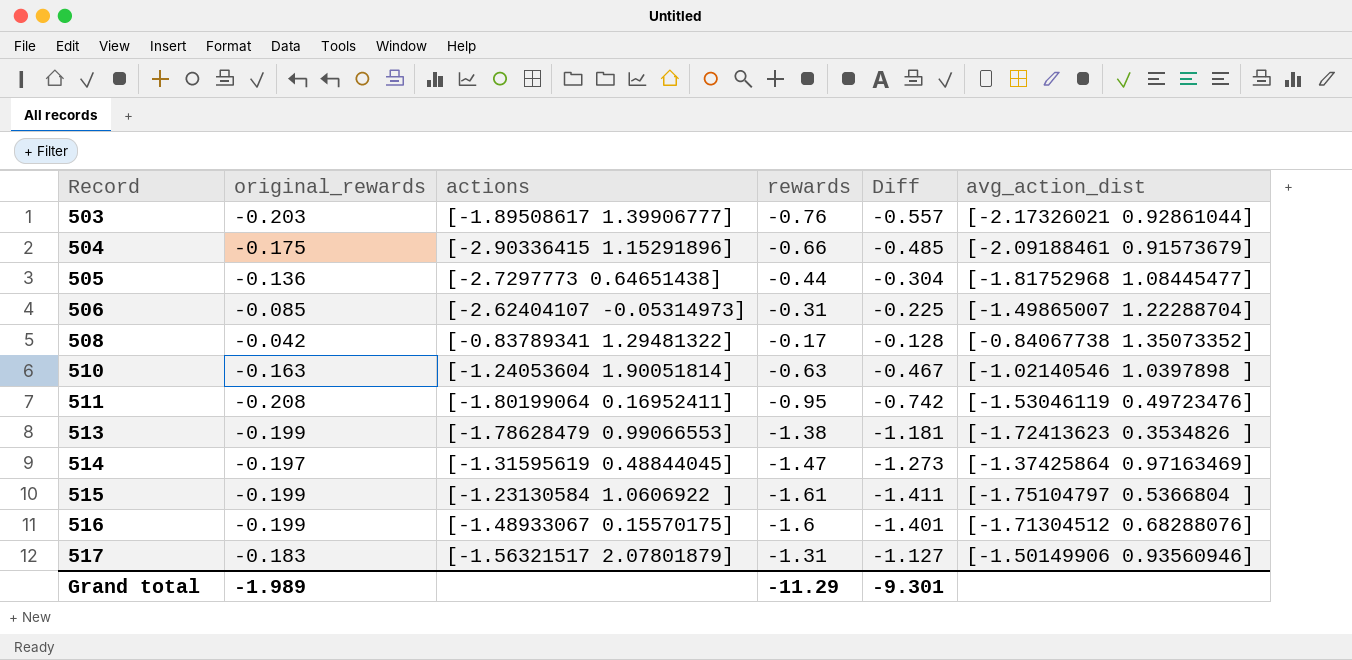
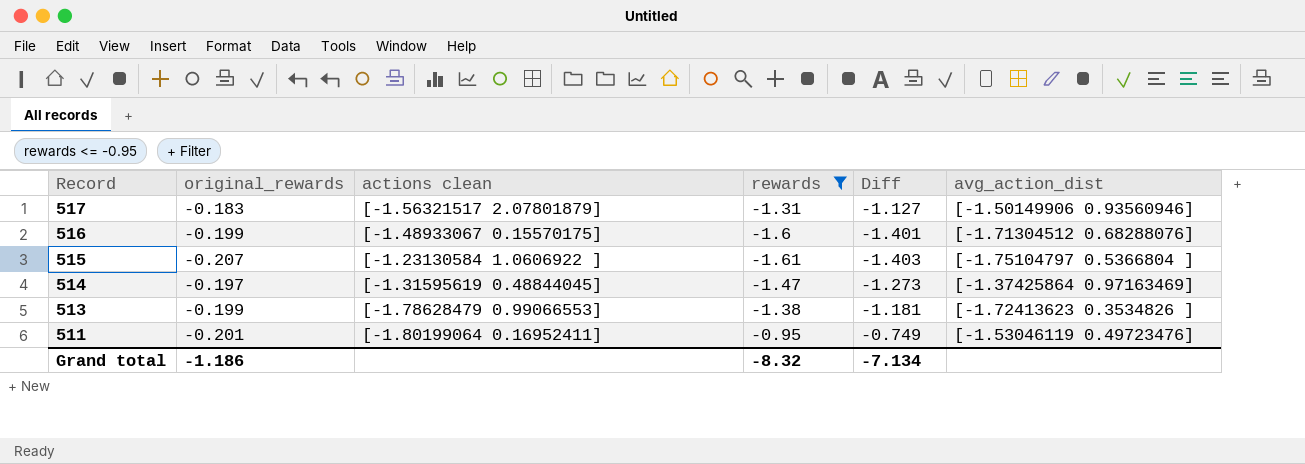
filter: none -> rewards <= -0.95
row order: Record ascending -> Record descending
column name: actions -> actions clean
515 | original_rewards: -0.199 -> -0.207
515 | Diff: -1.411 -> -1.403
511 | original_rewards: -0.208 -> -0.201
511 | Diff: -0.742 -> -0.749
Grand total | original_rewards: -1.989 -> -1.186
Grand total | rewards: -11.29 -> -8.32
Grand total | Diff: -9.301 -> -7.134

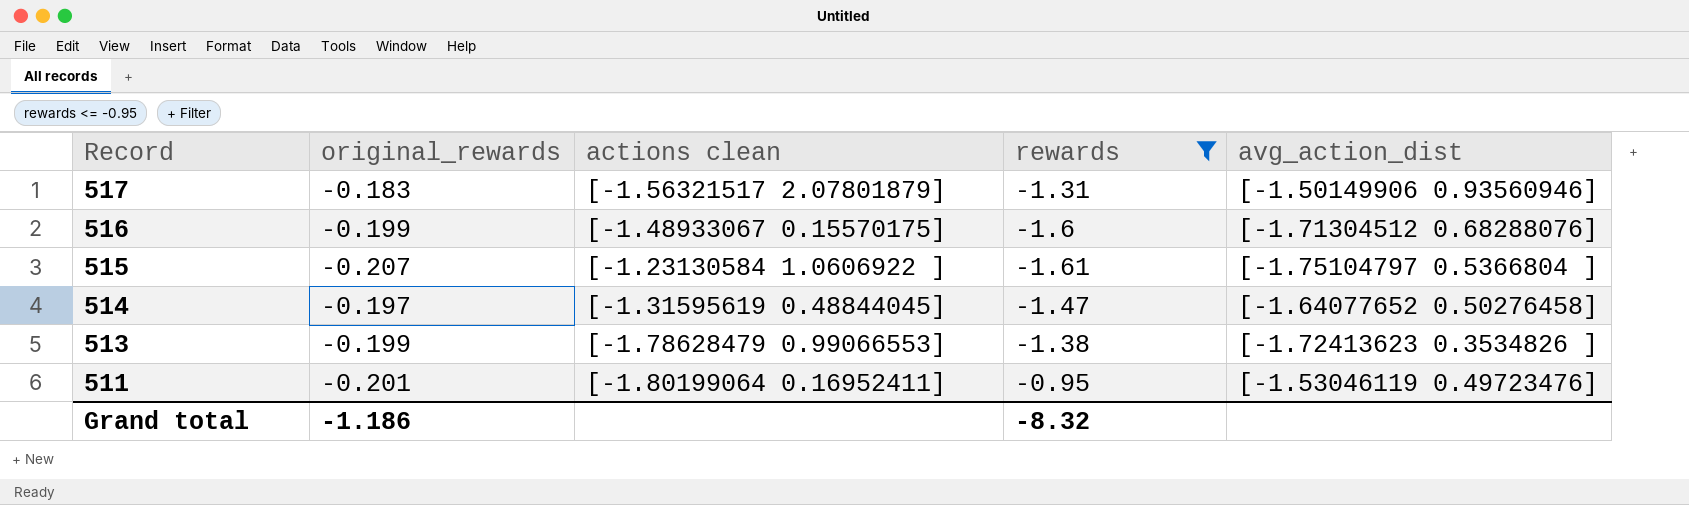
column Diff | formula: [rewards] - [original_rewards] -> none
514 | avg_action_dist: [-1.37425864 0.97163469] -> [-1.64077652 0.50276458]

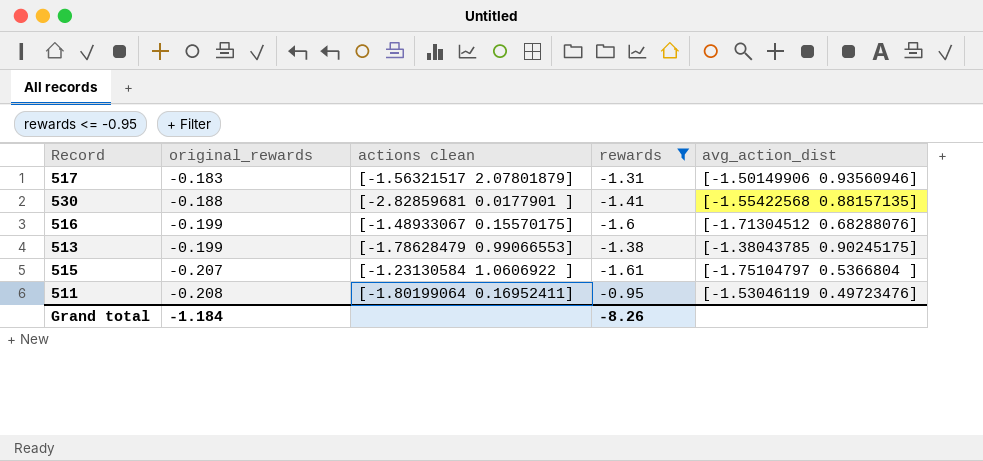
row order: Record descending -> original_rewards descending
row 514: -0.197 | [-1.31595619 0.48844045] | -1.47 | [-1.64077652 0.50276458] -> none
row 530: none -> -0.188 | [-2.82859681 0.0177901 ] | -1.41 | [-1.55422568 0.88157135]
513 | avg_action_dist: [-1.72413623 0.3534826 ] -> [-1.38043785 0.90245175]
511 | original_rewards: -0.201 -> -0.208
Grand total | original_rewards: -1.186 -> -1.184
Grand total | rewards: -8.32 -> -8.26

